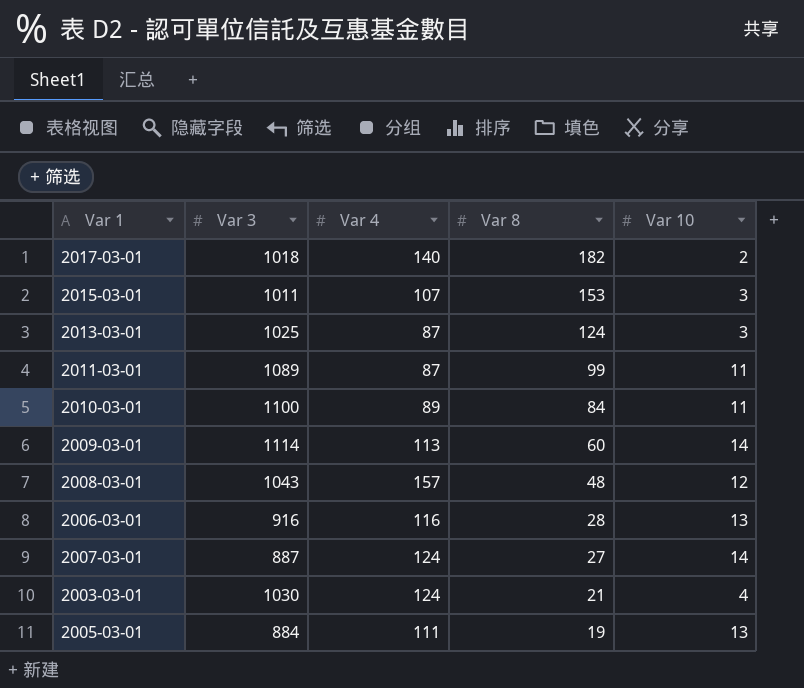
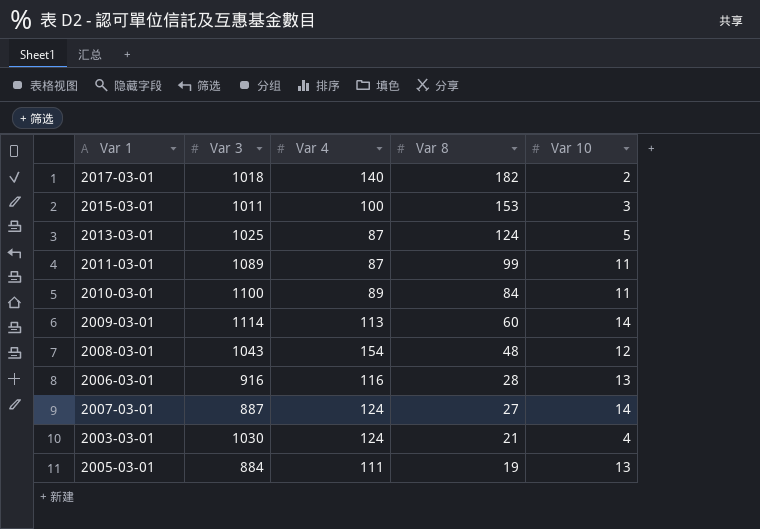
2015-03-01 | Var 4: 107 -> 100
2013-03-01 | Var 10: 3 -> 5
2008-03-01 | Var 4: 157 -> 154

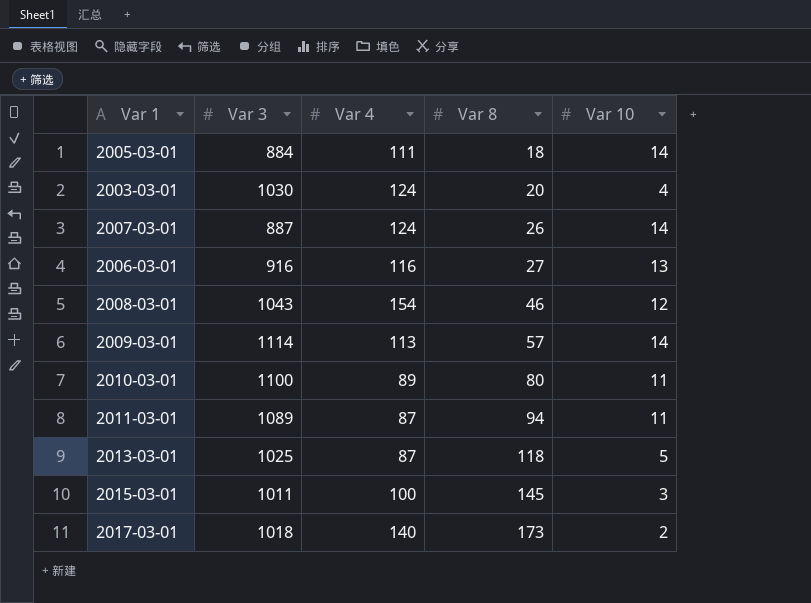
row order: Var 8 descending -> Var 8 ascending
2005-03-01 | Var 8: 19 -> 18
2005-03-01 | Var 10: 13 -> 14
2003-03-01 | Var 8: 21 -> 20
2007-03-01 | Var 8: 27 -> 26
2006-03-01 | Var 8: 28 -> 27
2008-03-01 | Var 8: 48 -> 46
2009-03-01 | Var 8: 60 -> 57
2010-03-01 | Var 8: 84 -> 80
2011-03-01 | Var 8: 99 -> 94
2013-03-01 | Var 8: 124 -> 118
2015-03-01 | Var 8: 153 -> 145
2017-03-01 | Var 8: 182 -> 173

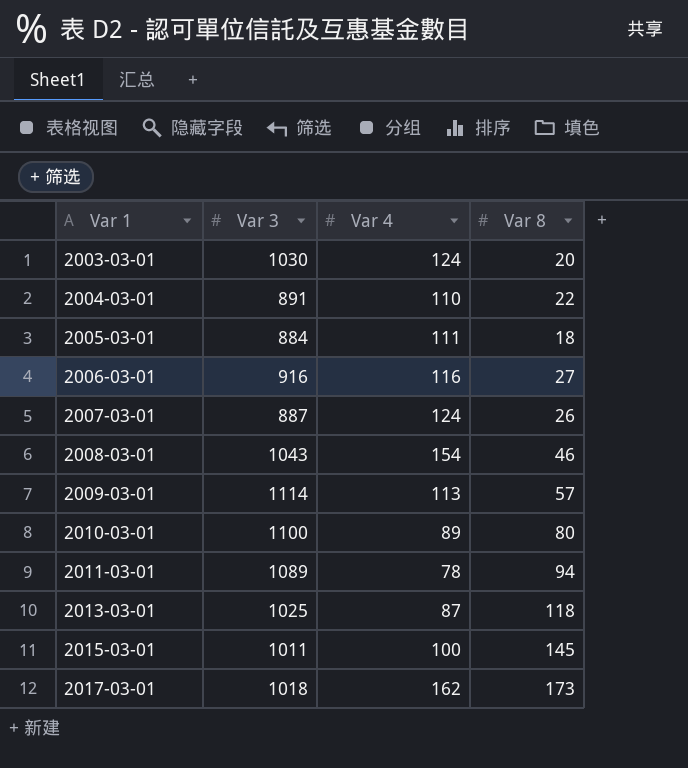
row order: Var 8 ascending -> Var 1 ascending
column Var 10 | position: 5 -> none
row 2004-03-01: none -> 891 | 110 | 22
2011-03-01 | Var 4: 87 -> 78
2017-03-01 | Var 4: 140 -> 162

